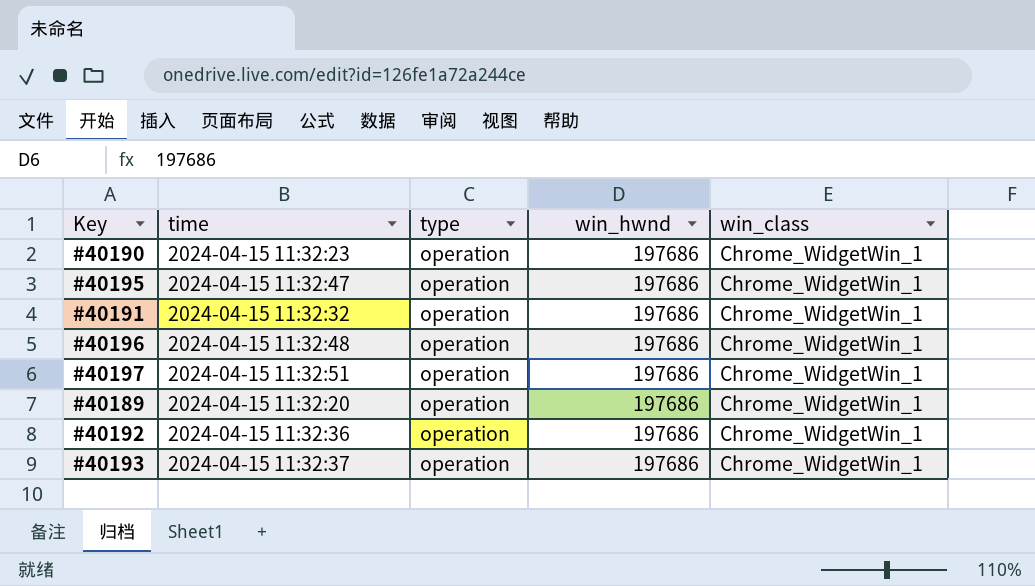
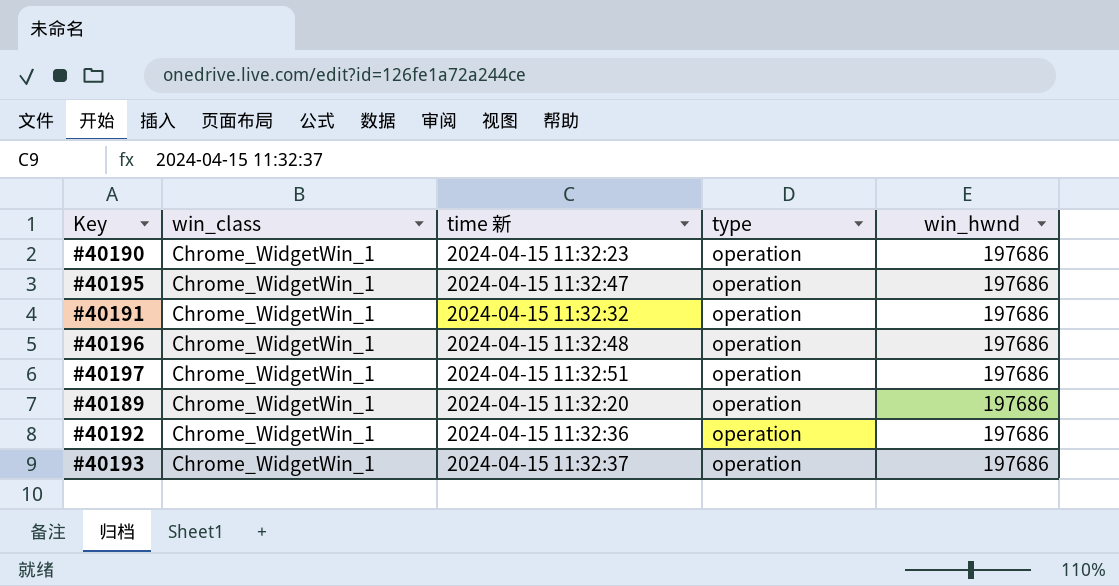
column win_class | position: 5 -> 2
column name: time -> time 新

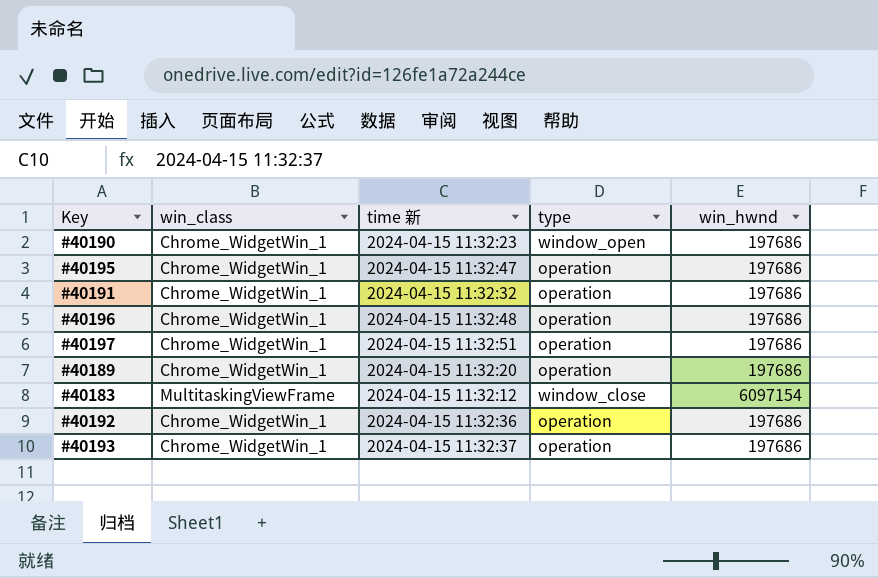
#40190 | type: operation -> window_open
row #40183: none -> MultitaskingViewFrame | 2024-04-15 11:32:12 | window_close | 6097154

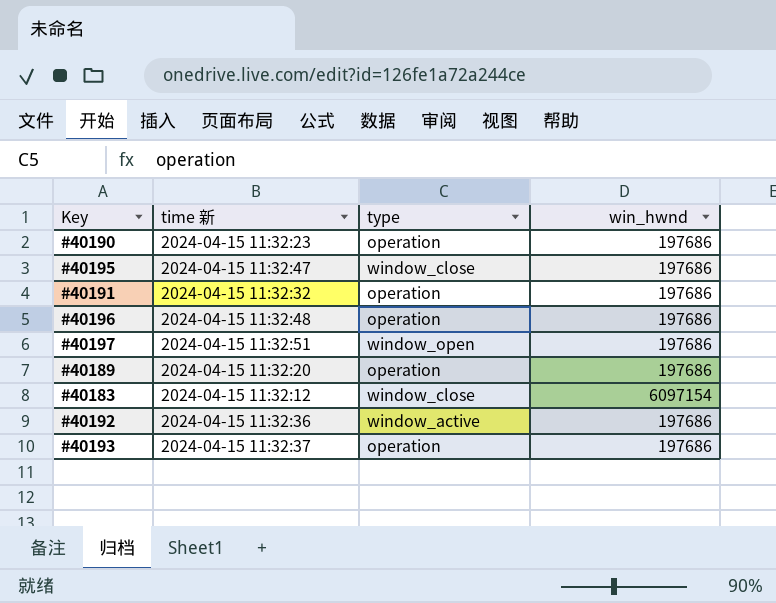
column win_class | position: 2 -> none
#40190 | type: window_open -> operation
#40195 | type: operation -> window_close
#40197 | type: operation -> window_open
#40192 | type: operation -> window_active

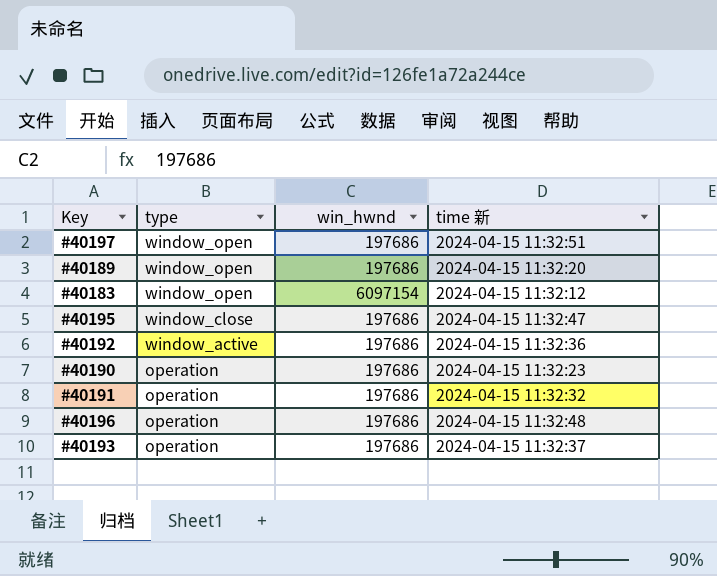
row order: none -> type descending
column time 新 | position: 2 -> 4
#40189 | type: operation -> window_open
#40183 | type: window_close -> window_open

